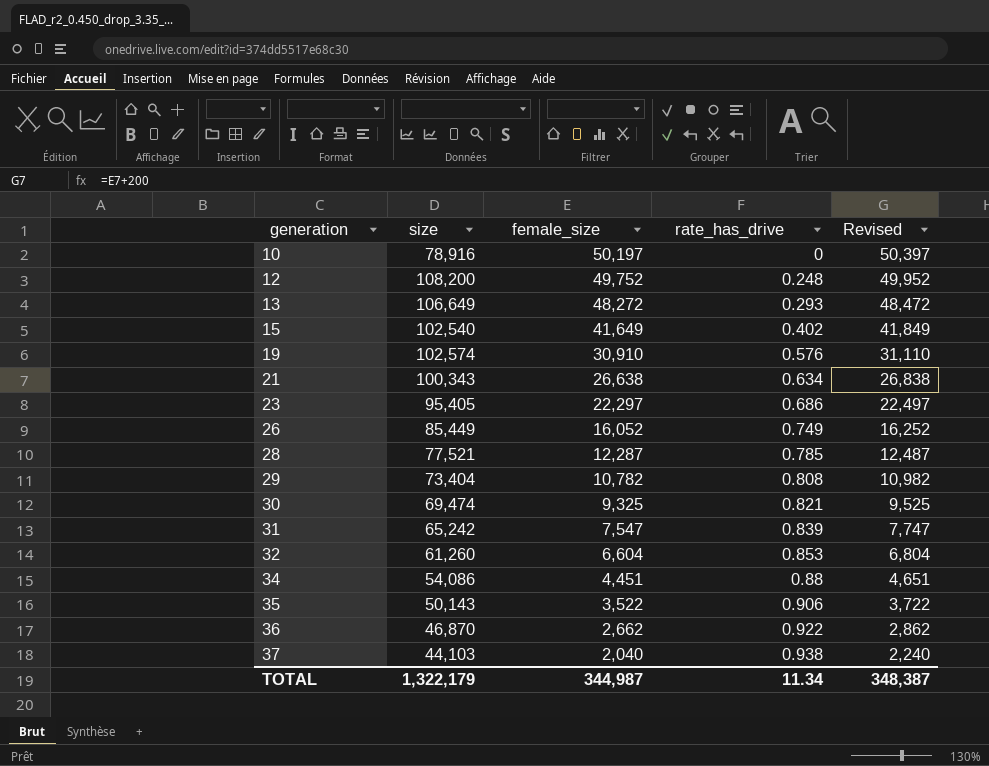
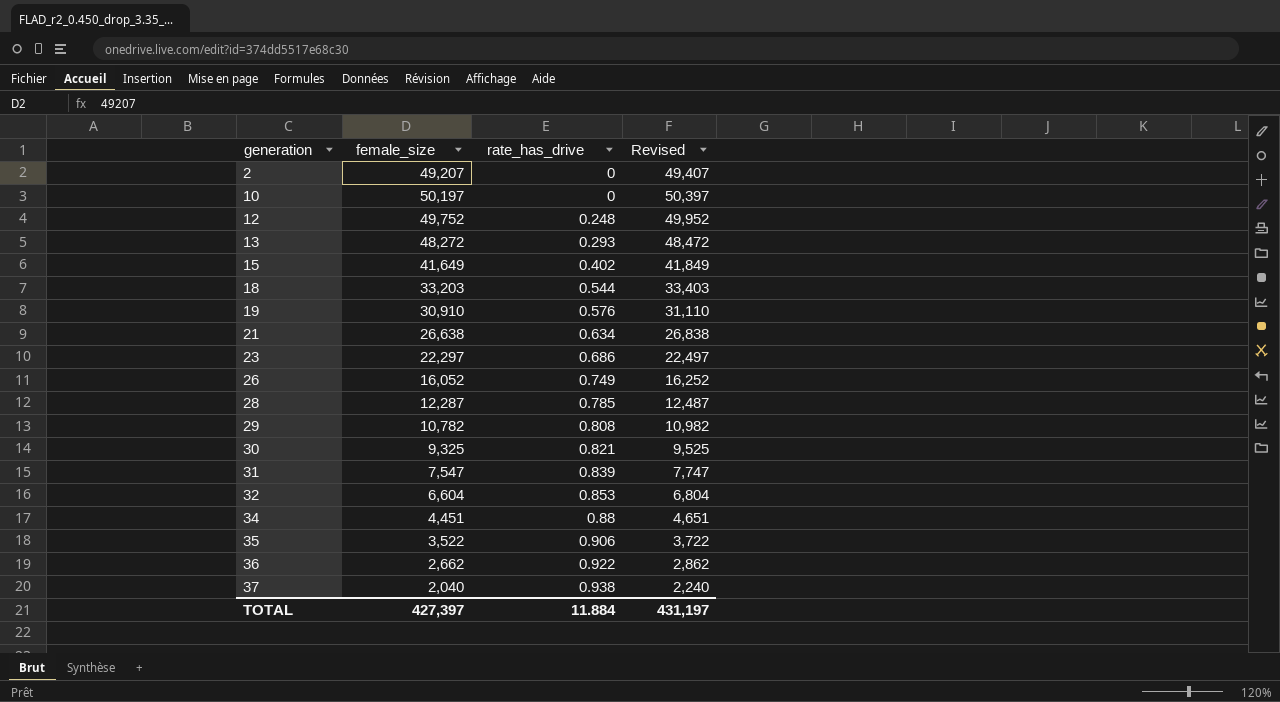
column size | position: 2 -> none
row 2: none -> 49,207 | 0 | 49,407
row 18: none -> 33,203 | 0.544 | 33,403
TOTAL | female_size: 344,987 -> 427,397
TOTAL | rate_has_drive: 11.34 -> 11.884
TOTAL | Revised: 348,387 -> 431,197

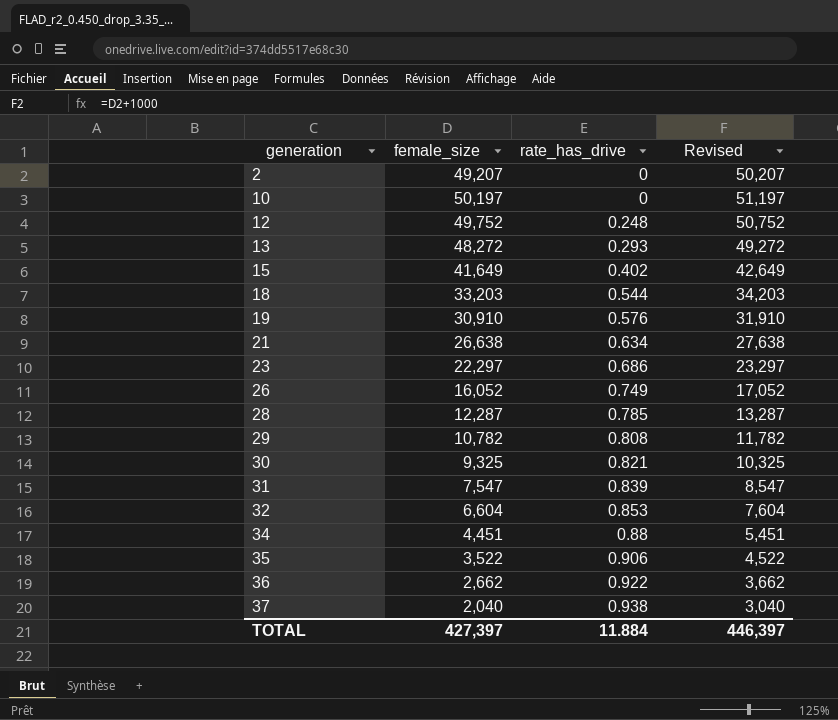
column Revised | formula: [female_size] + 200 -> [female_size] + 1000
TOTAL | Revised: 431,197 -> 446,397

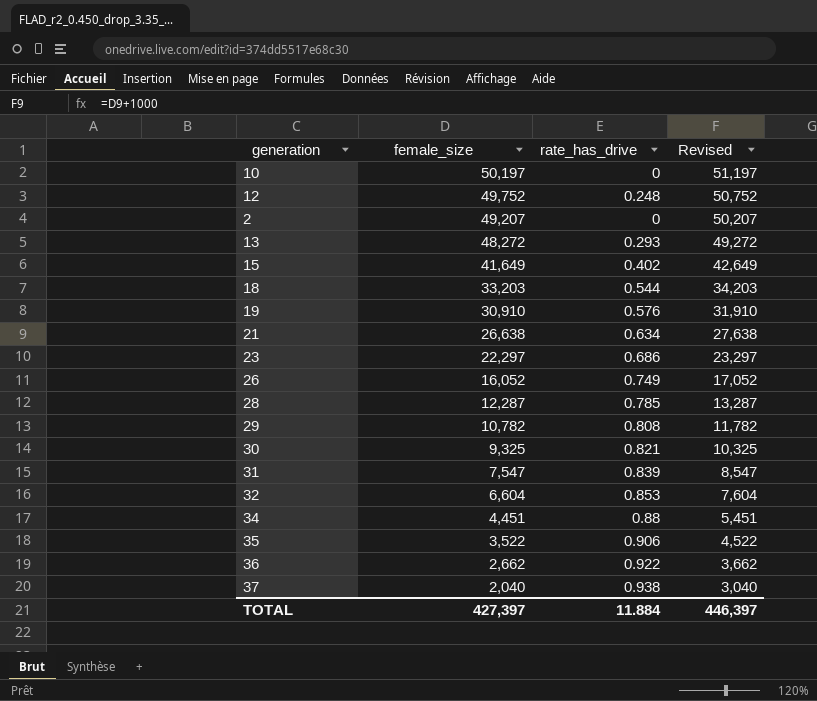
row order: generation ascending -> female_size descending

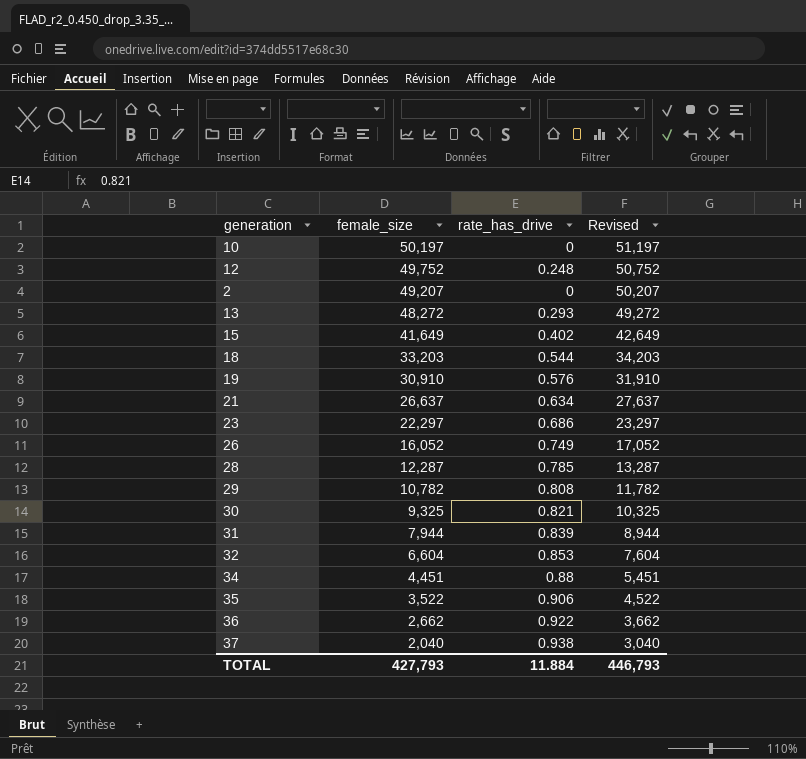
21 | female_size: 26,638 -> 26,637
21 | Revised: 27,638 -> 27,637
31 | female_size: 7,547 -> 7,944
31 | Revised: 8,547 -> 8,944
TOTAL | female_size: 427,397 -> 427,793
TOTAL | Revised: 446,397 -> 446,793

